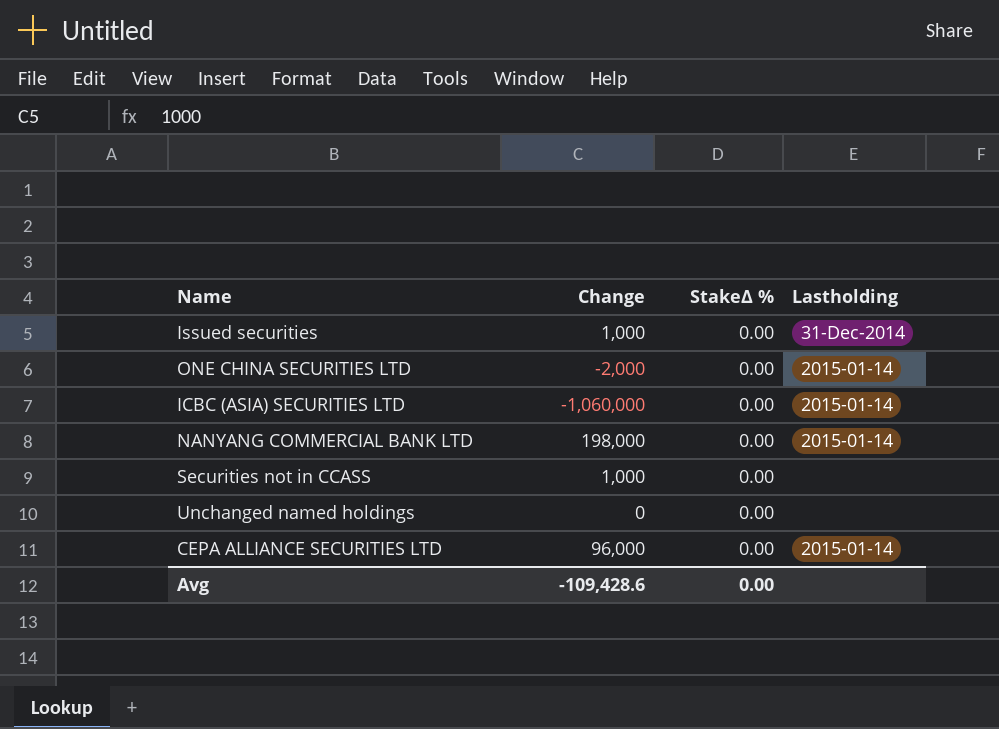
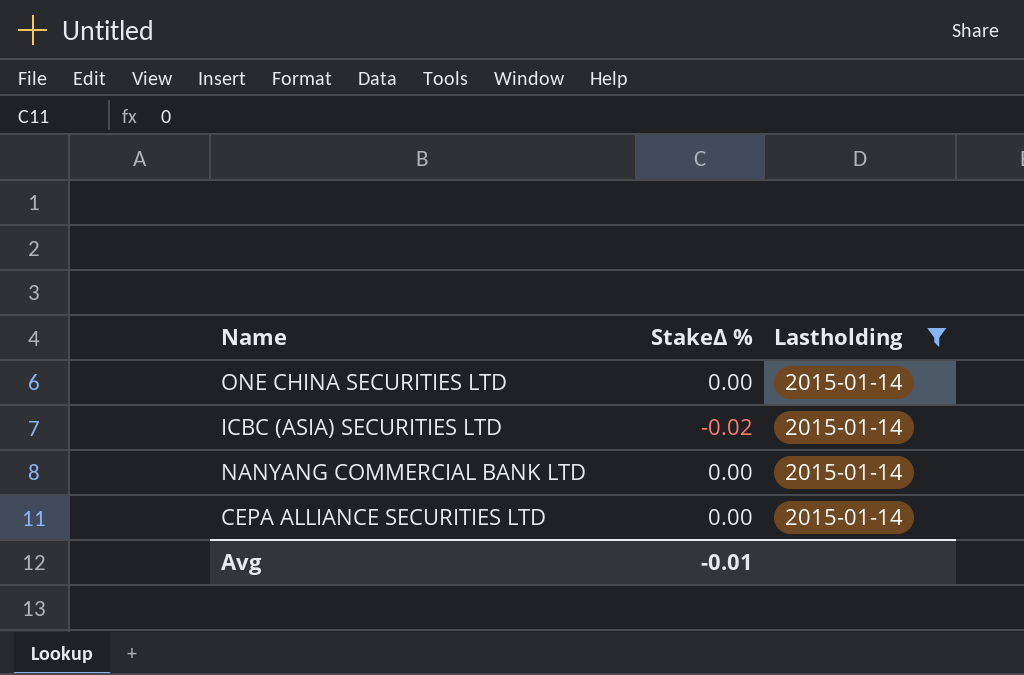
filter: none -> Lastholding = 2015-01-14
column Change | position: 2 -> none
ICBC (ASIA) SECURITIES LTD | StakeΔ %: 0.00 -> -0.02
Avg | StakeΔ %: 0.00 -> -0.01

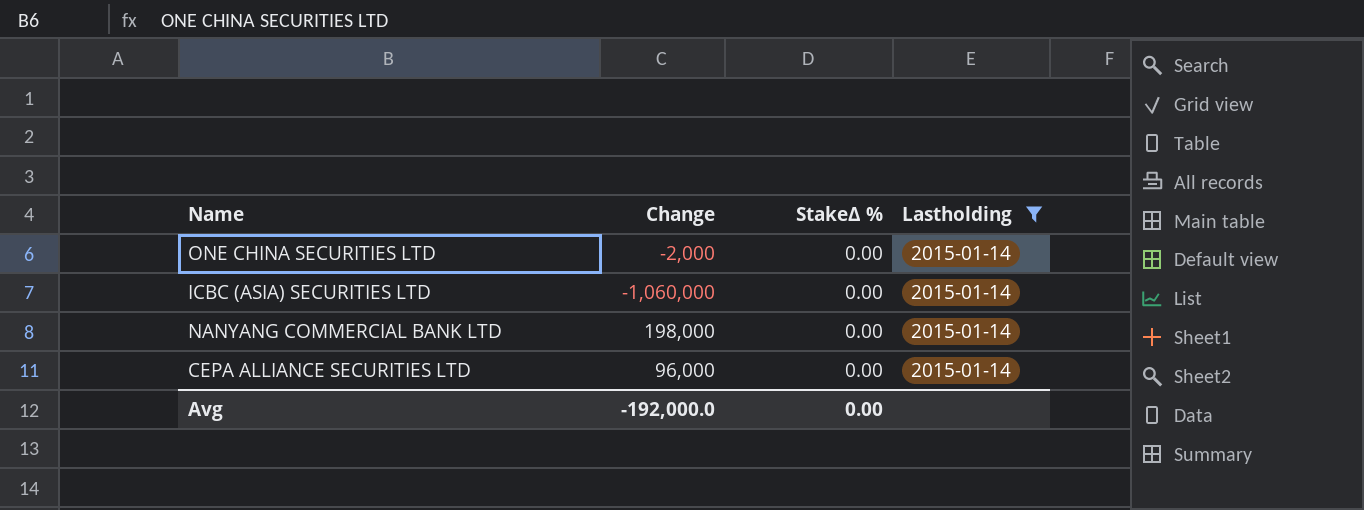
column Change | position: none -> 2
ICBC (ASIA) SECURITIES LTD | StakeΔ %: -0.02 -> 0.00
Avg | StakeΔ %: -0.01 -> 0.00

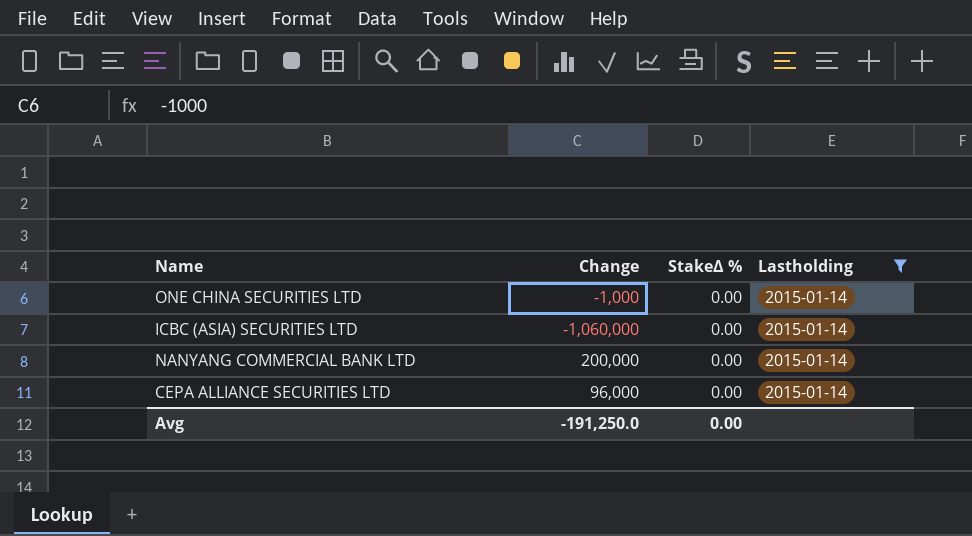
ONE CHINA SECURITIES LTD | Change: -2,000 -> -1,000
NANYANG COMMERCIAL BANK LTD | Change: 198,000 -> 200,000
Avg | Change: -192,000.0 -> -191,250.0

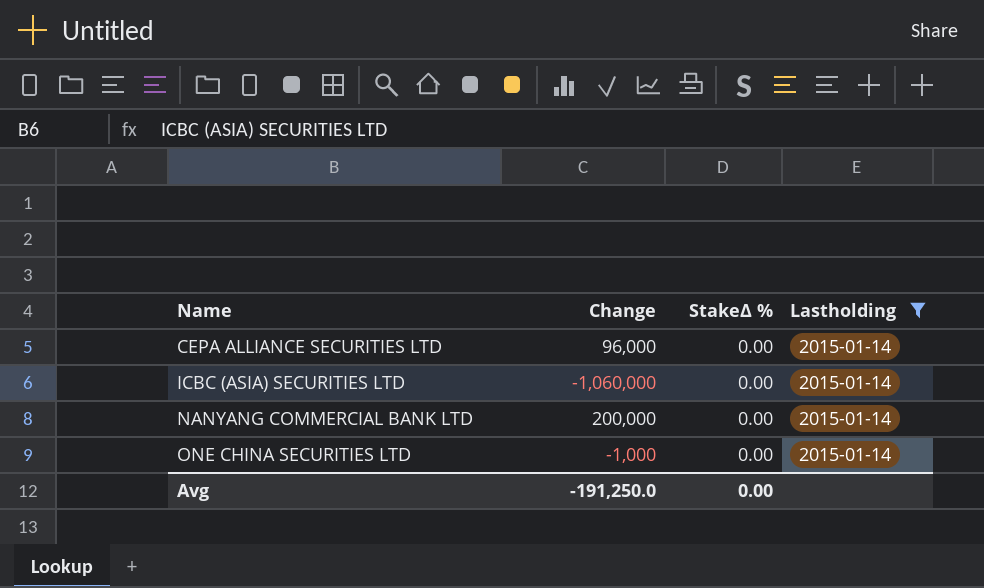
row order: none -> Name ascending

